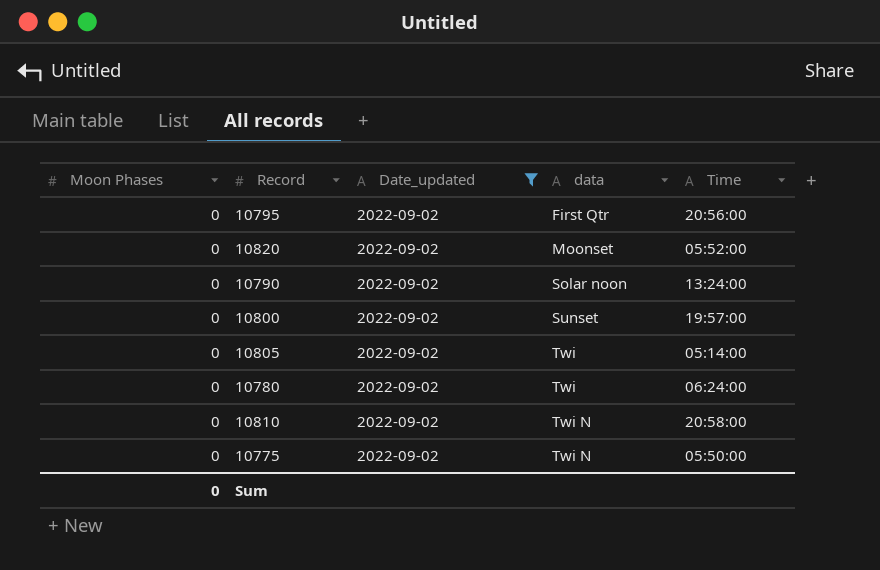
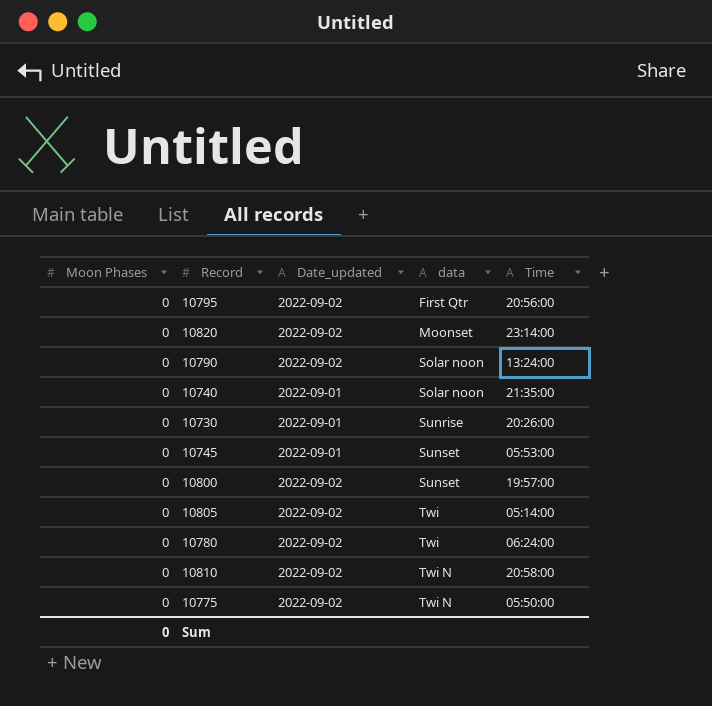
filter: Date_updated = 2022-09-02 -> none
10820 | Time: 05:52:00 -> 23:14:00

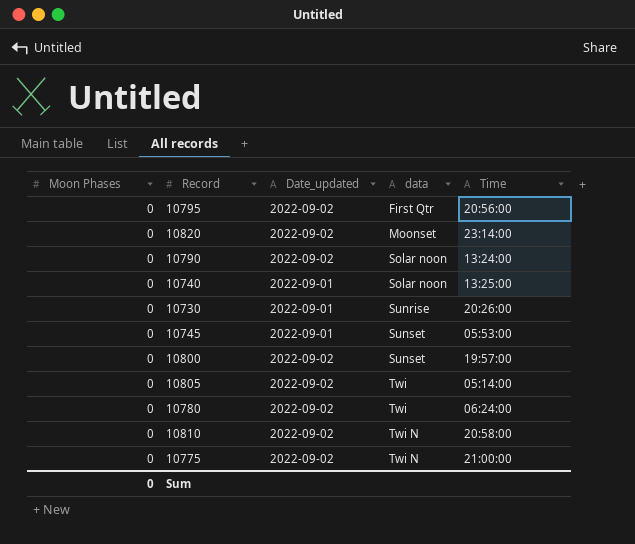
10740 | Time: 21:35:00 -> 13:25:00
10775 | Time: 05:50:00 -> 21:00:00

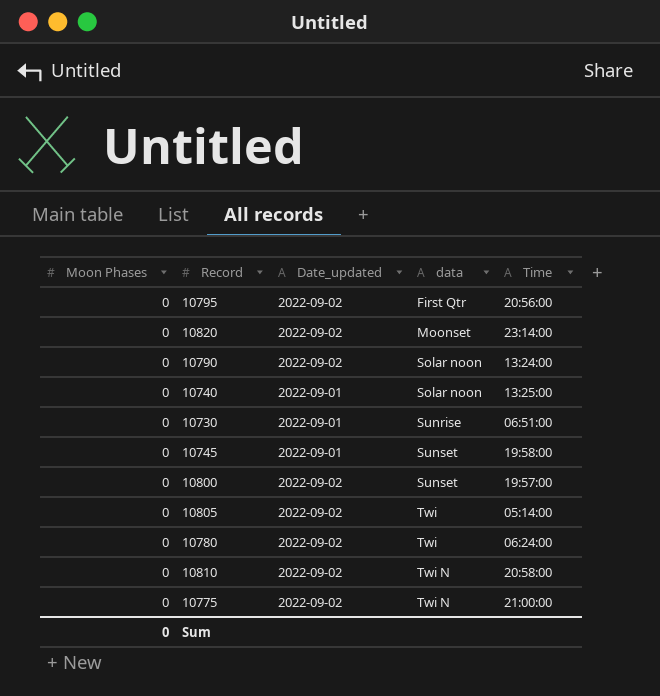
10730 | Time: 20:26:00 -> 06:51:00
10745 | Time: 05:53:00 -> 19:58:00

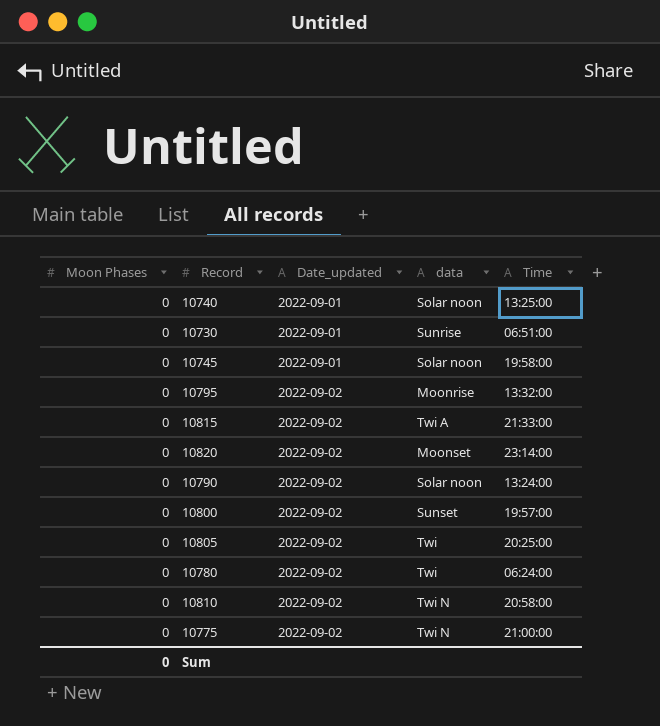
row order: data ascending -> Date_updated ascending
10745 | data: Sunset -> Solar noon
10795 | data: First Qtr -> Moonrise
10795 | Time: 20:56:00 -> 13:32:00
row 10815: none -> 0 | 2022-09-02 | Twi A | 21:33:00
10805 | Time: 05:14:00 -> 20:25:00

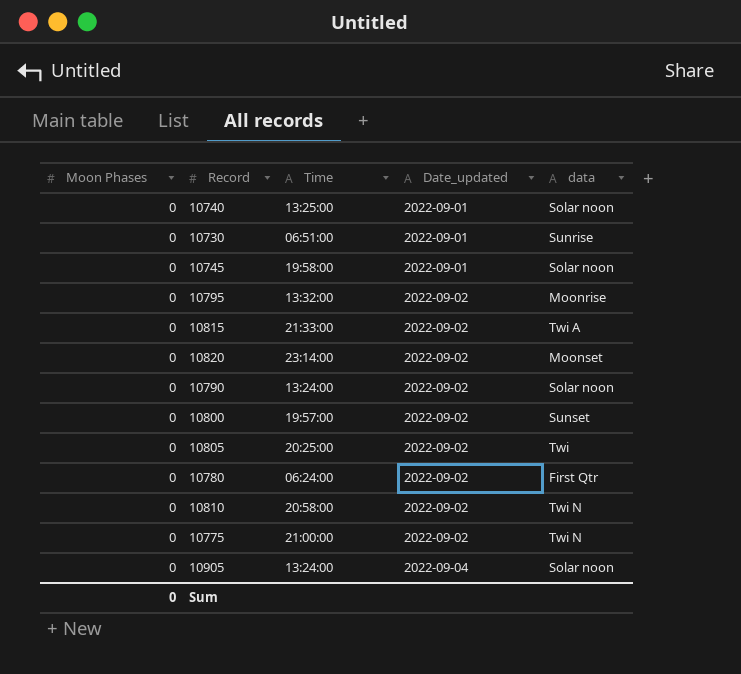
column Time | position: 5 -> 3
10780 | data: Twi -> First Qtr
row 10905: none -> 0 | 13:24:00 | 2022-09-04 | Solar noon

